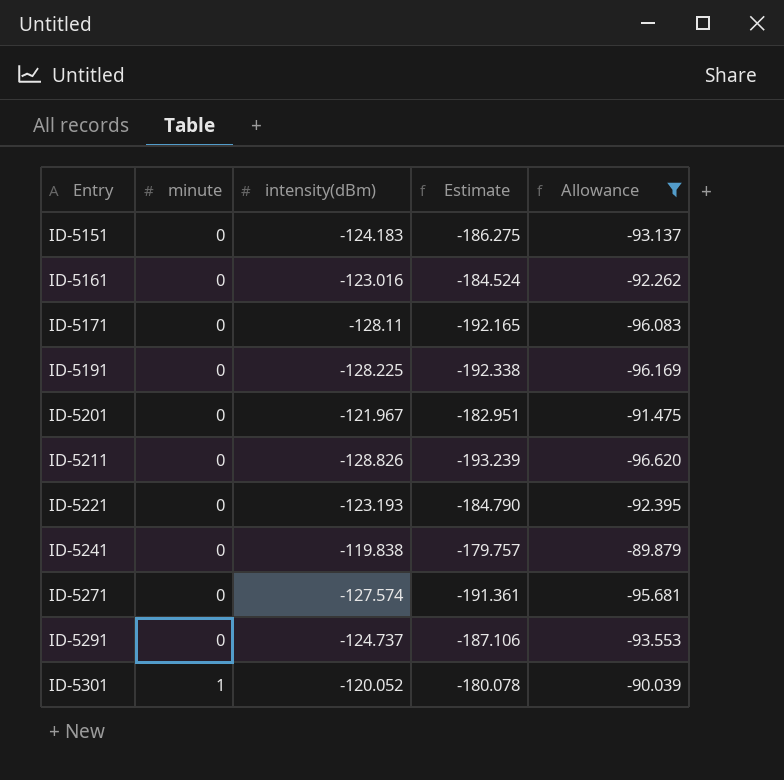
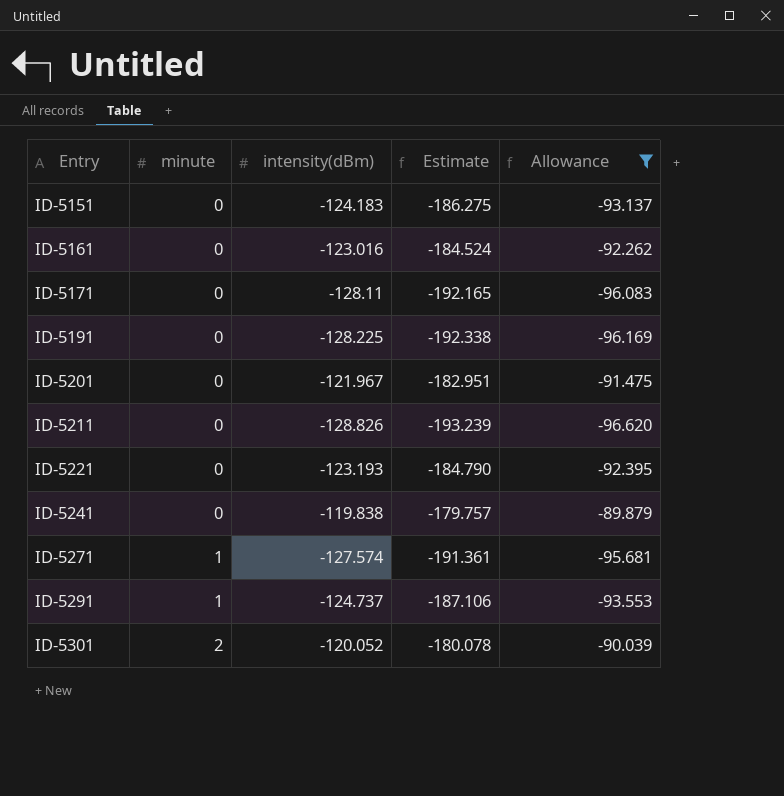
ID-5271 | minute: 0 -> 1
ID-5291 | minute: 0 -> 1
ID-5301 | minute: 1 -> 2

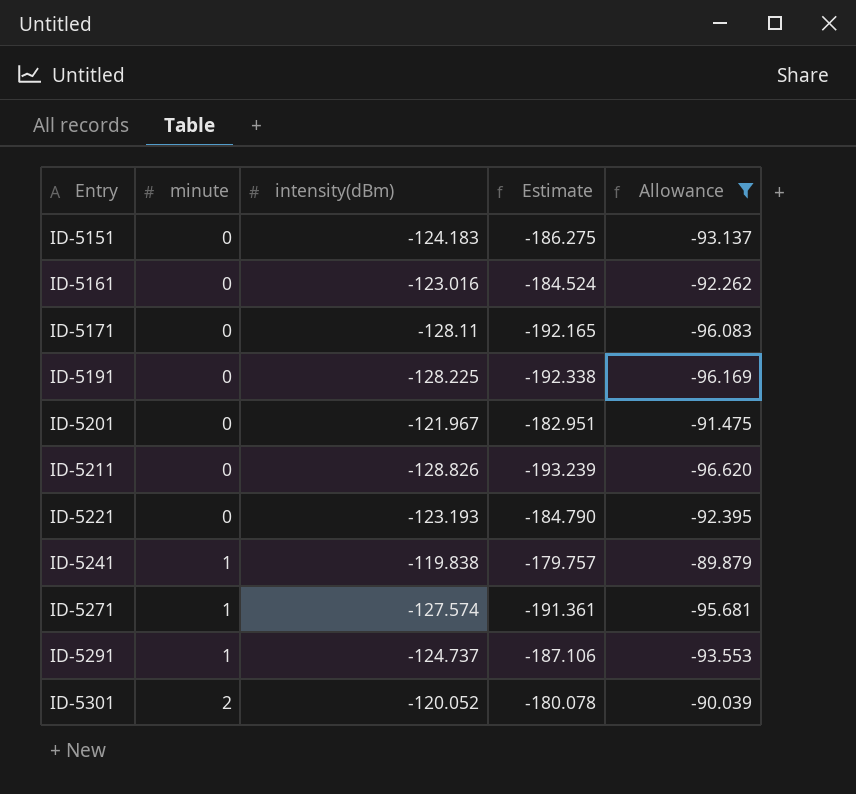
ID-5241 | minute: 0 -> 1

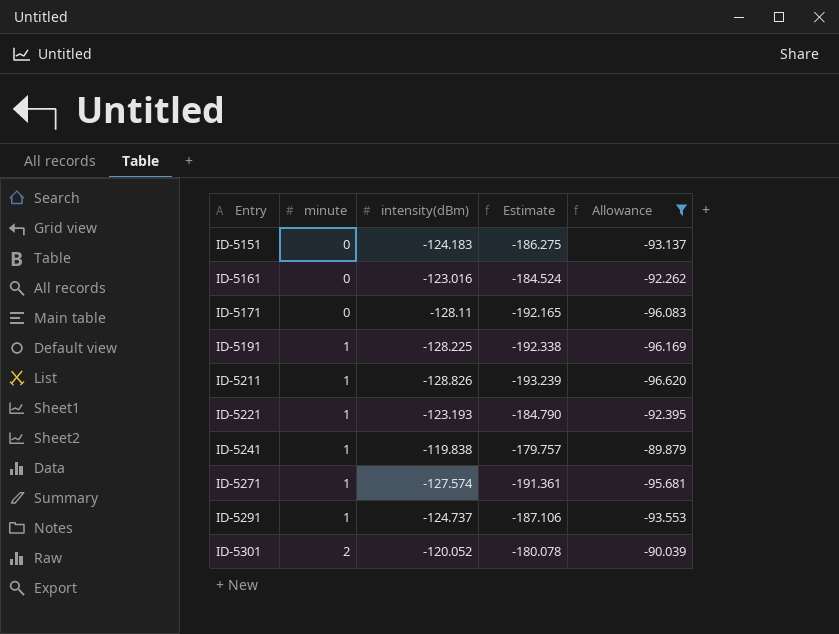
row ID-5201: 0 | -121.967 | -182.951 | -91.475 -> none
ID-5191 | minute: 0 -> 1
ID-5211 | minute: 0 -> 1
ID-5221 | minute: 0 -> 1

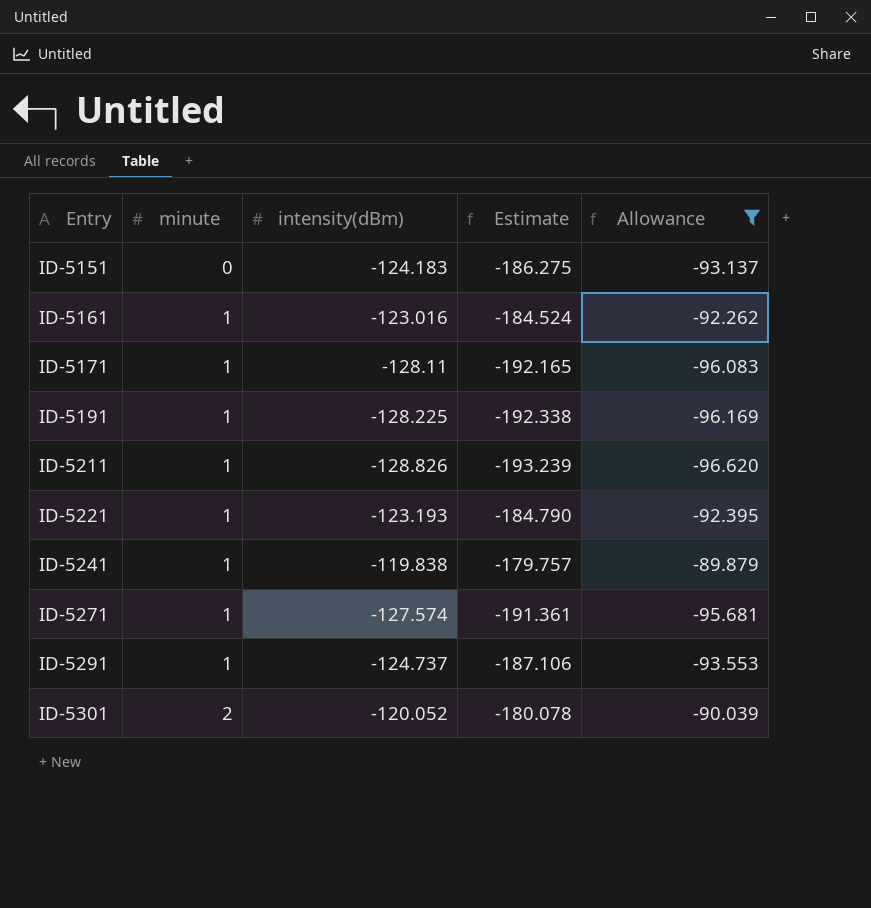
ID-5161 | minute: 0 -> 1
ID-5171 | minute: 0 -> 1

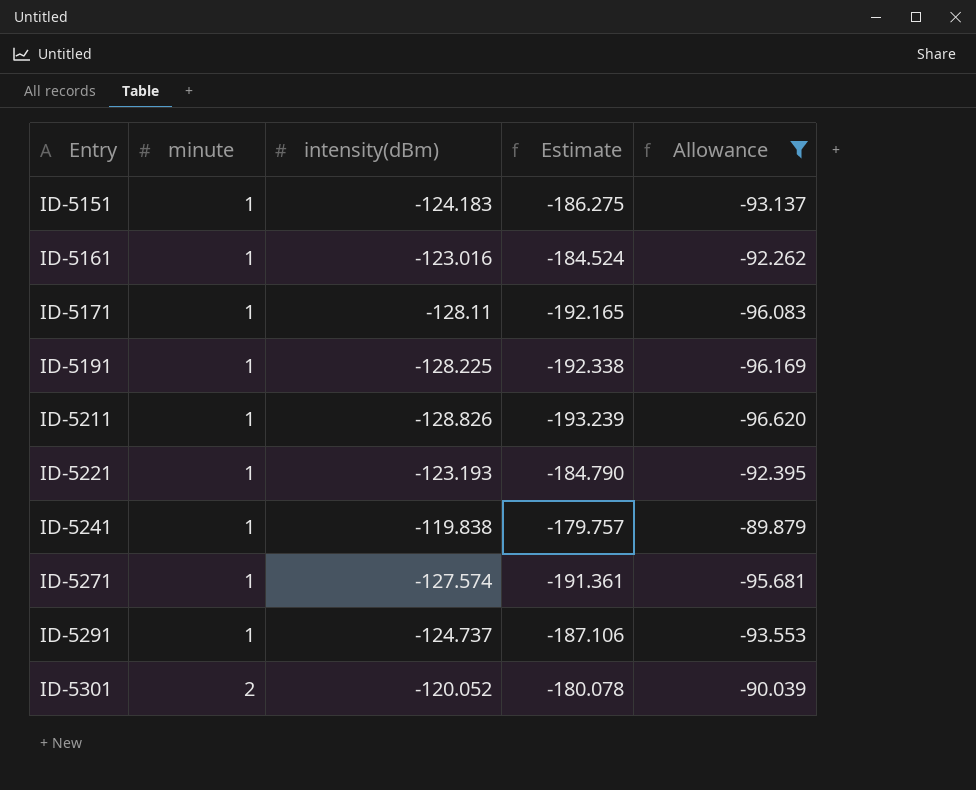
ID-5151 | minute: 0 -> 1

